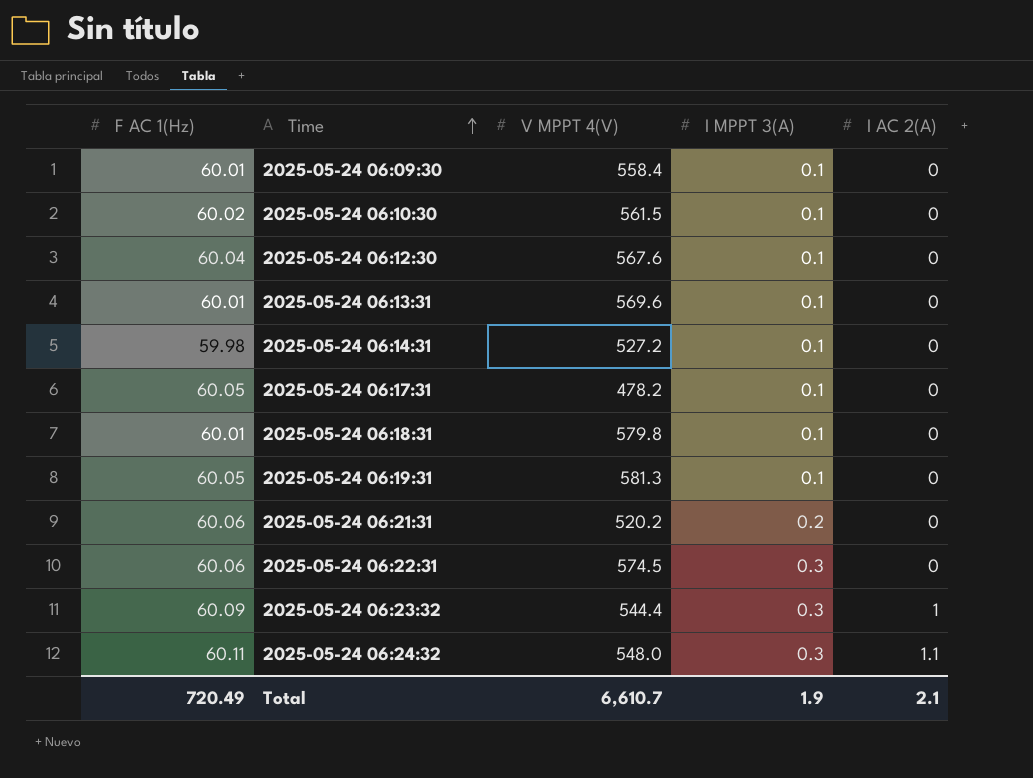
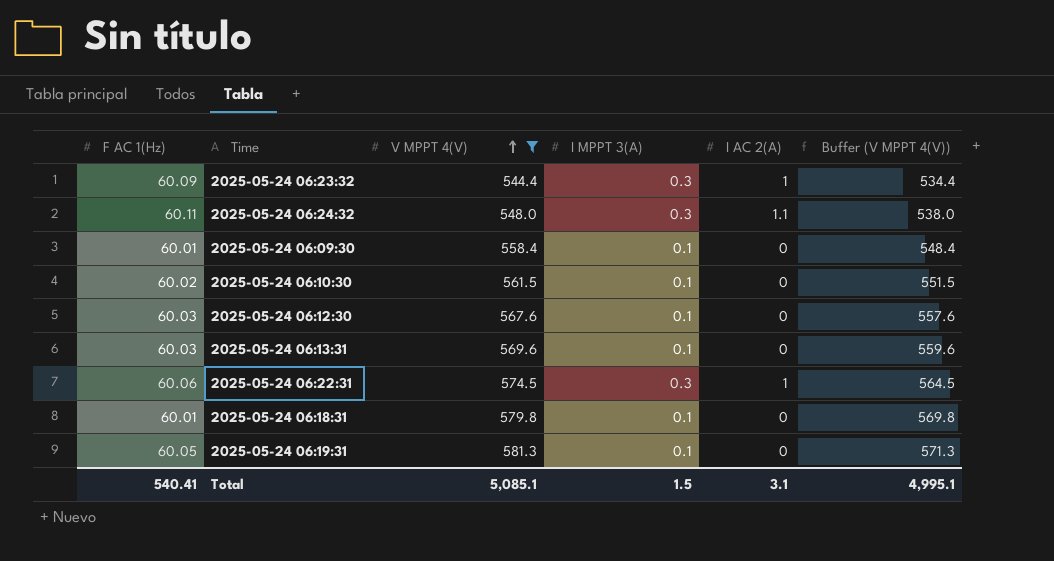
filter: none -> V MPPT 4(V) >= 544.4
row order: Time ascending -> V MPPT 4(V) ascending
column Buffer (V MPPT 4(V)) | formula: none -> [V MPPT 4(V)] - 10
2025-05-24 06:12:30 | F AC 1(Hz): 60.04 -> 60.03
2025-05-24 06:13:31 | F AC 1(Hz): 60.01 -> 60.03
2025-05-24 06:22:31 | I AC 2(A): 0 -> 1
Total | F AC 1(Hz): 720.49 -> 540.41
Total | V MPPT 4(V): 6,610.7 -> 5,085.1
Total | I MPPT 3(A): 1.9 -> 1.5
Total | I AC 2(A): 2.1 -> 3.1

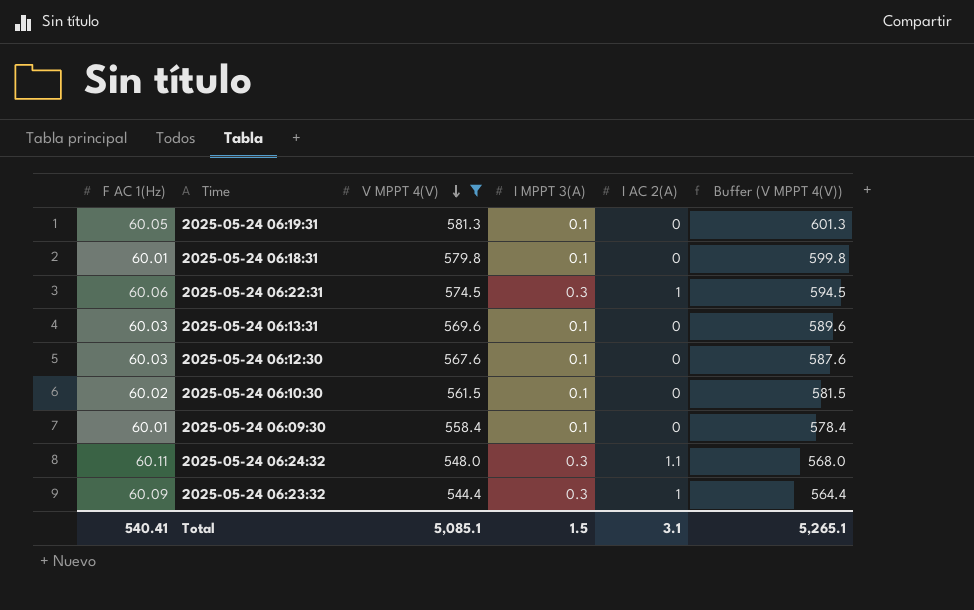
row order: V MPPT 4(V) ascending -> V MPPT 4(V) descending
column Buffer (V MPPT 4(V)) | formula: [V MPPT 4(V)] - 10 -> [V MPPT 4(V)] + 20
Total | Buffer (V MPPT 4(V)): 4,995.1 -> 5,265.1

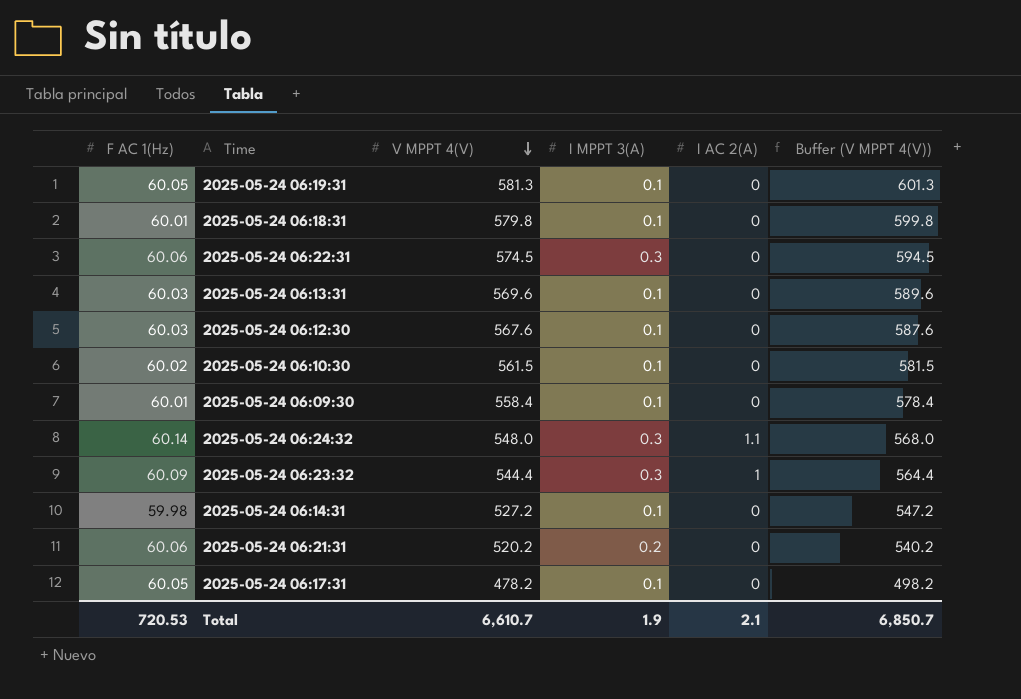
filter: V MPPT 4(V) >= 544.4 -> none
2025-05-24 06:22:31 | I AC 2(A): 1 -> 0
2025-05-24 06:24:32 | F AC 1(Hz): 60.11 -> 60.14
Total | F AC 1(Hz): 540.41 -> 720.53
Total | V MPPT 4(V): 5,085.1 -> 6,610.7
Total | I MPPT 3(A): 1.5 -> 1.9
Total | I AC 2(A): 3.1 -> 2.1
Total | Buffer (V MPPT 4(V)): 5,265.1 -> 6,850.7

